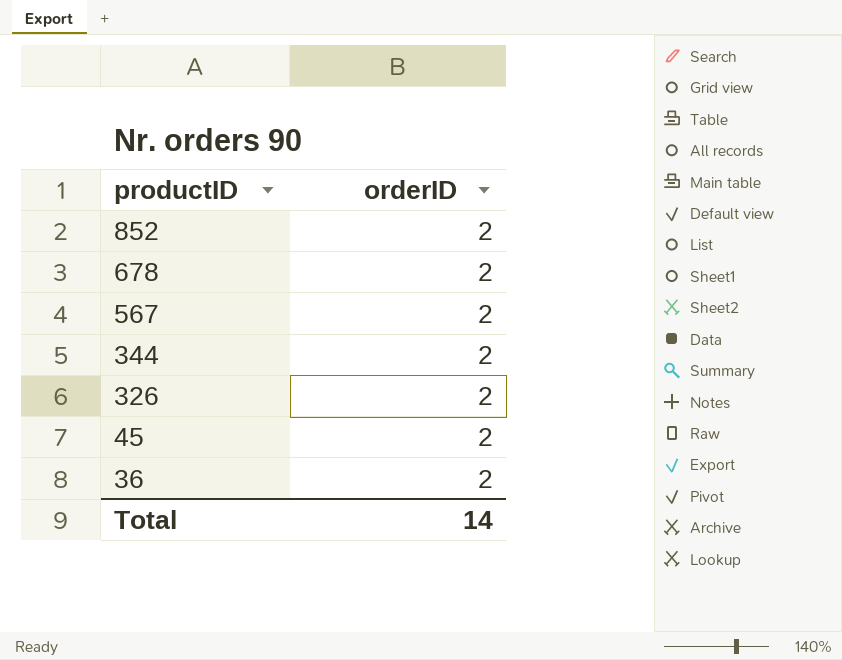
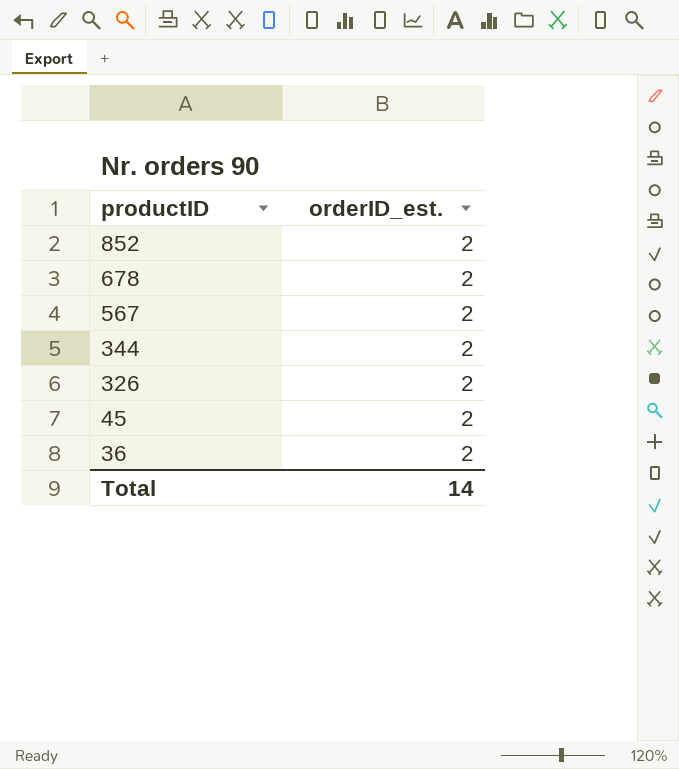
column name: orderID -> orderID_est.

